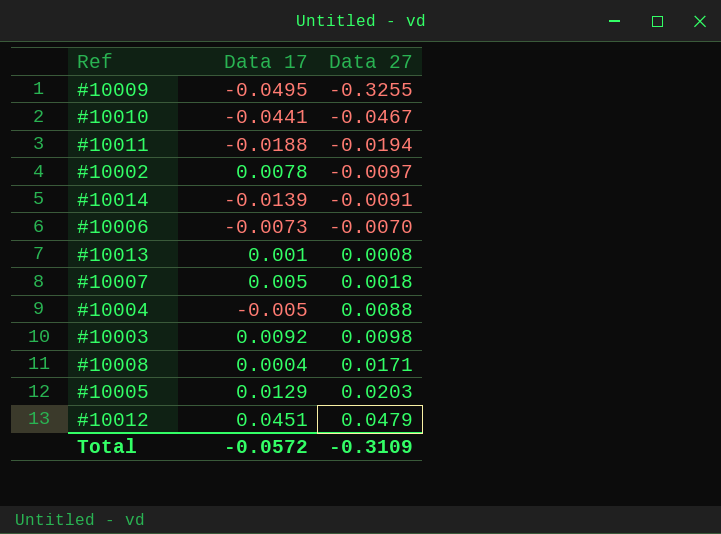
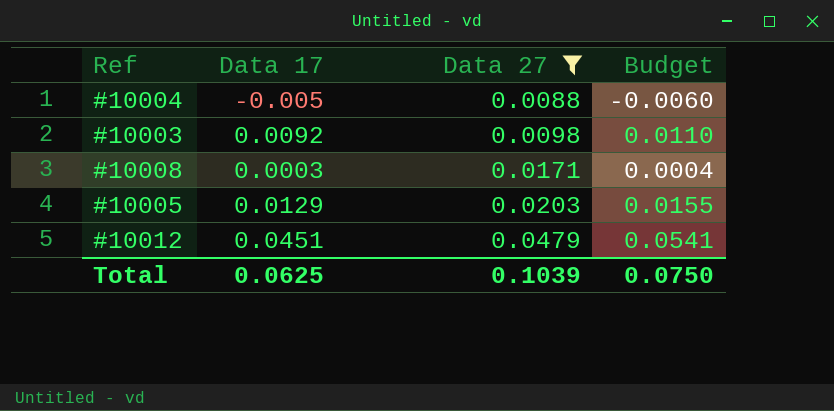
filter: none -> Data 27 >= 0.0088
column Budget | formula: none -> [Data 17] * 1.2
#10008 | Data 17: 0.0004 -> 0.0003
Total | Data 17: -0.0572 -> 0.0625
Total | Data 27: -0.3109 -> 0.1039

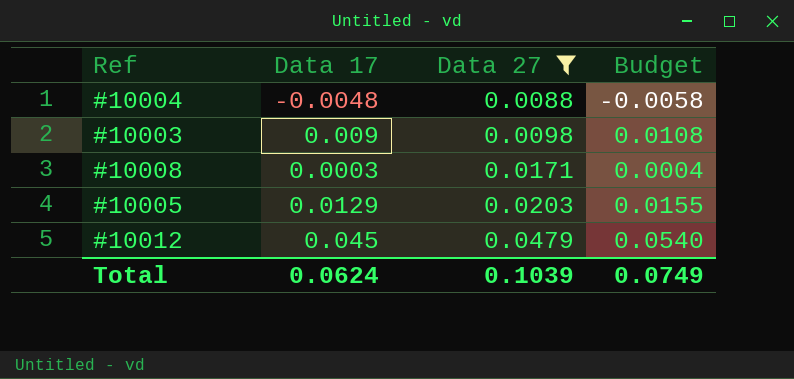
#10004 | Data 17: -0.005 -> -0.0048
#10004 | Budget: -0.0060 -> -0.0058
#10003 | Data 17: 0.0092 -> 0.009
#10003 | Budget: 0.0110 -> 0.0108
#10012 | Data 17: 0.0451 -> 0.045
#10012 | Budget: 0.0541 -> 0.0540
Total | Data 17: 0.0625 -> 0.0624
Total | Budget: 0.0750 -> 0.0749

